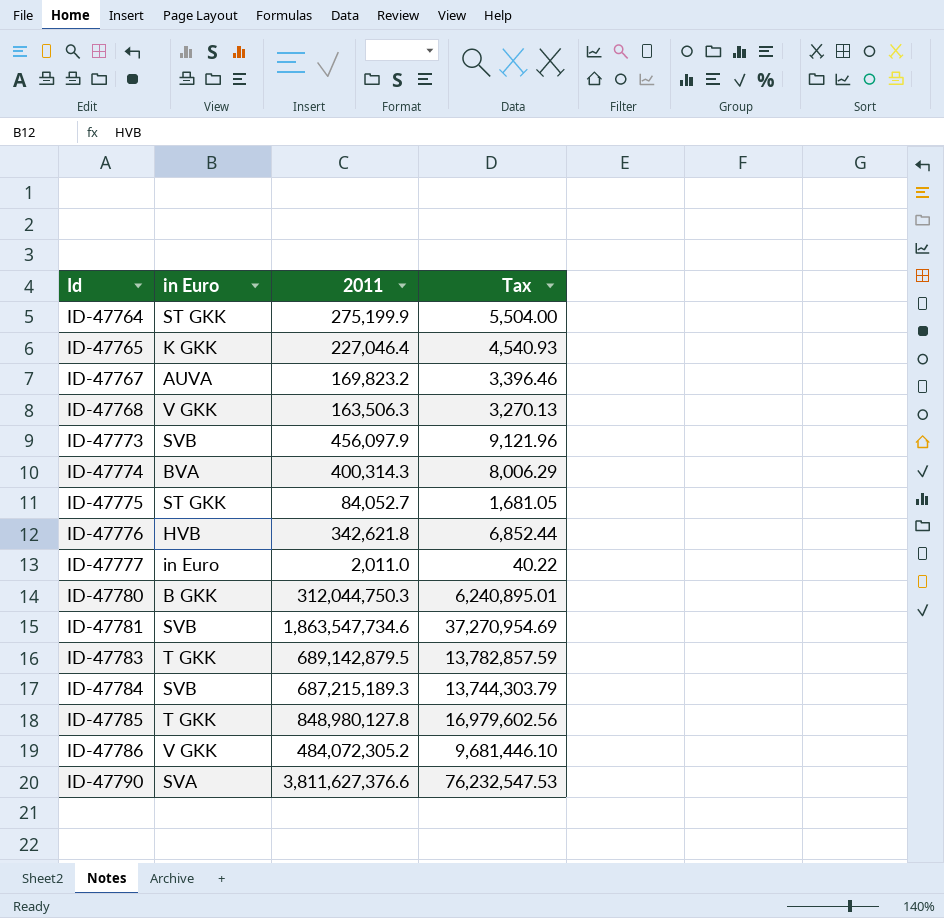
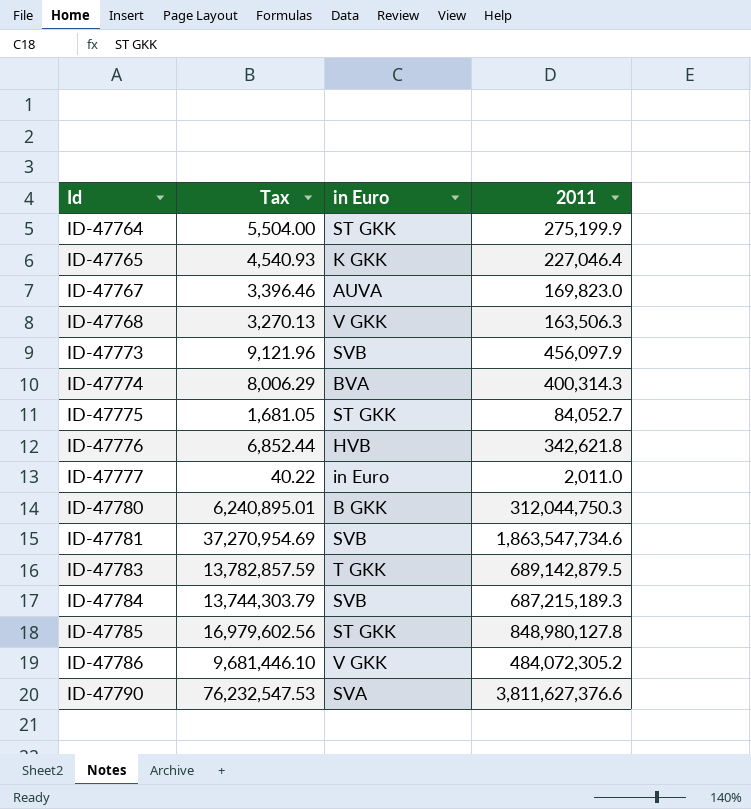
column Tax | position: 4 -> 2
ID-47767 | 2011: 169,823.2 -> 169,823.0
ID-47785 | in Euro: T GKK -> ST GKK

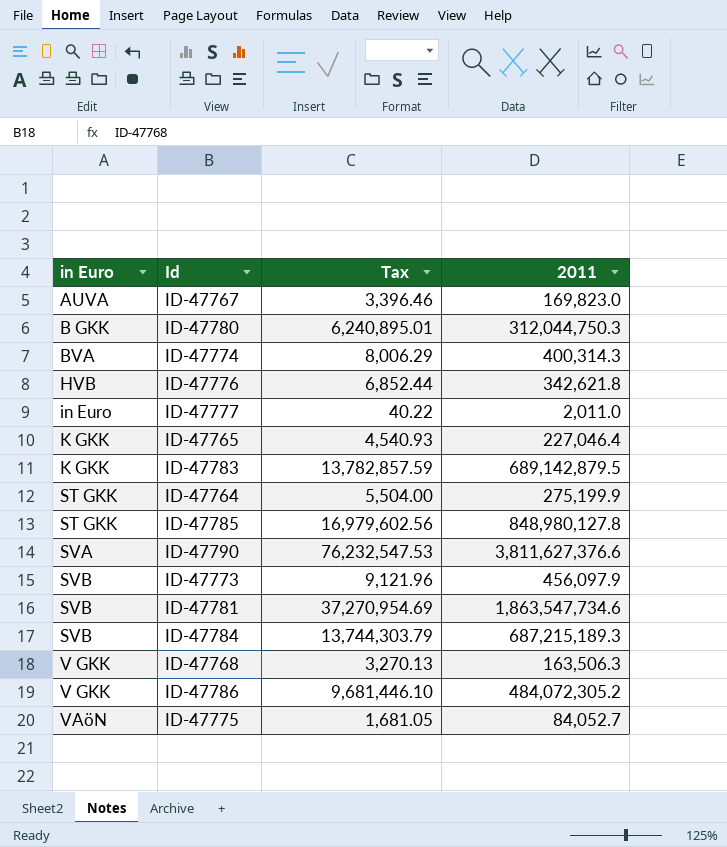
row order: Id ascending -> in Euro ascending
column in Euro | position: 3 -> 1
ID-47783 | in Euro: T GKK -> K GKK
ID-47775 | in Euro: ST GKK -> VAöN

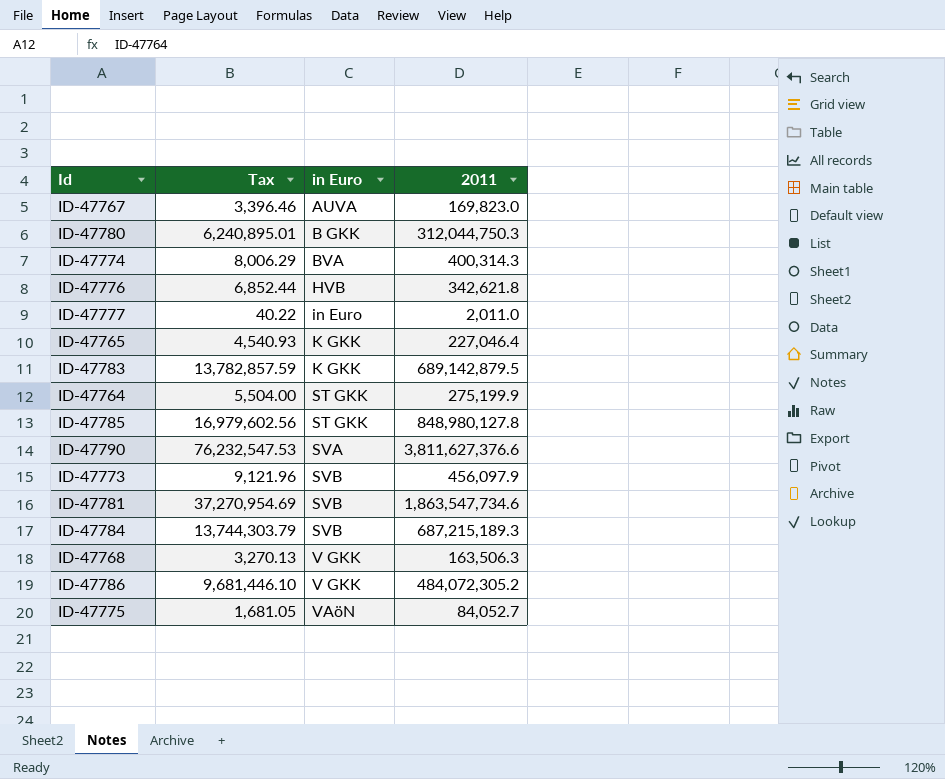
column in Euro | position: 1 -> 3

